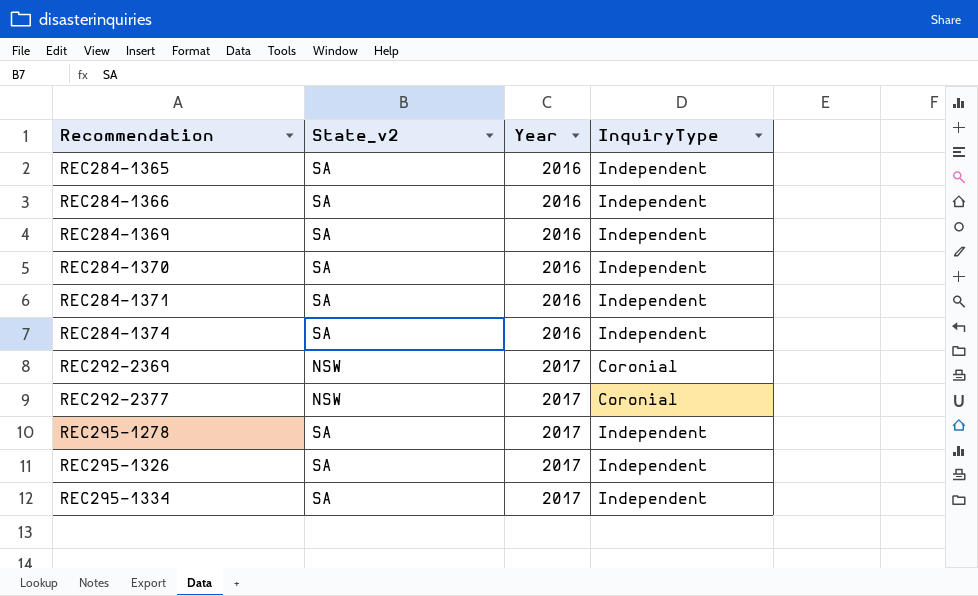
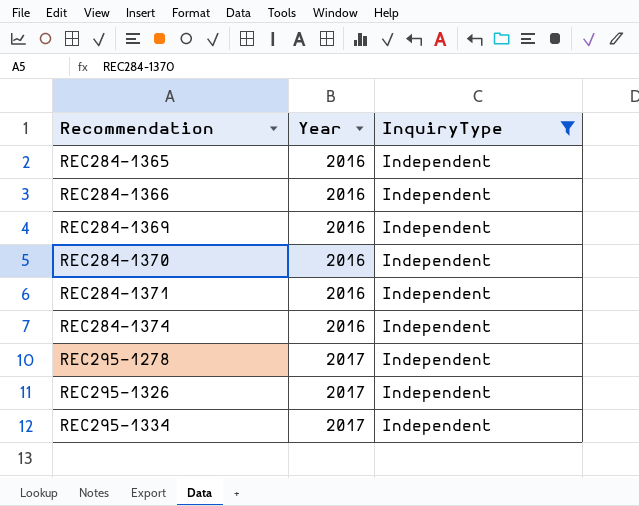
filter: none -> InquiryType = Independent
column State_v2 | position: 2 -> none

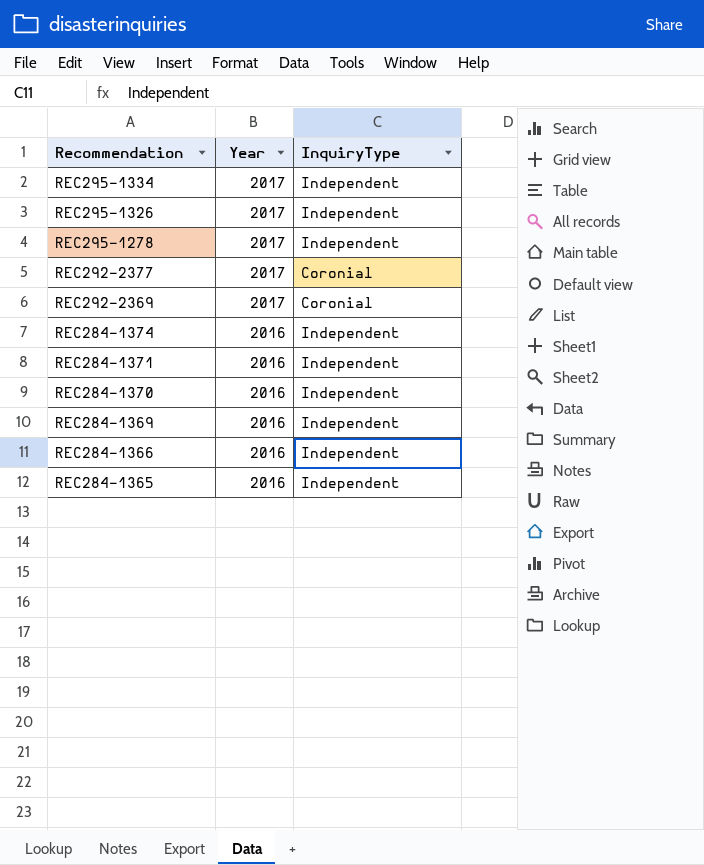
filter: InquiryType = Independent -> none
row order: Recommendation ascending -> Recommendation descending

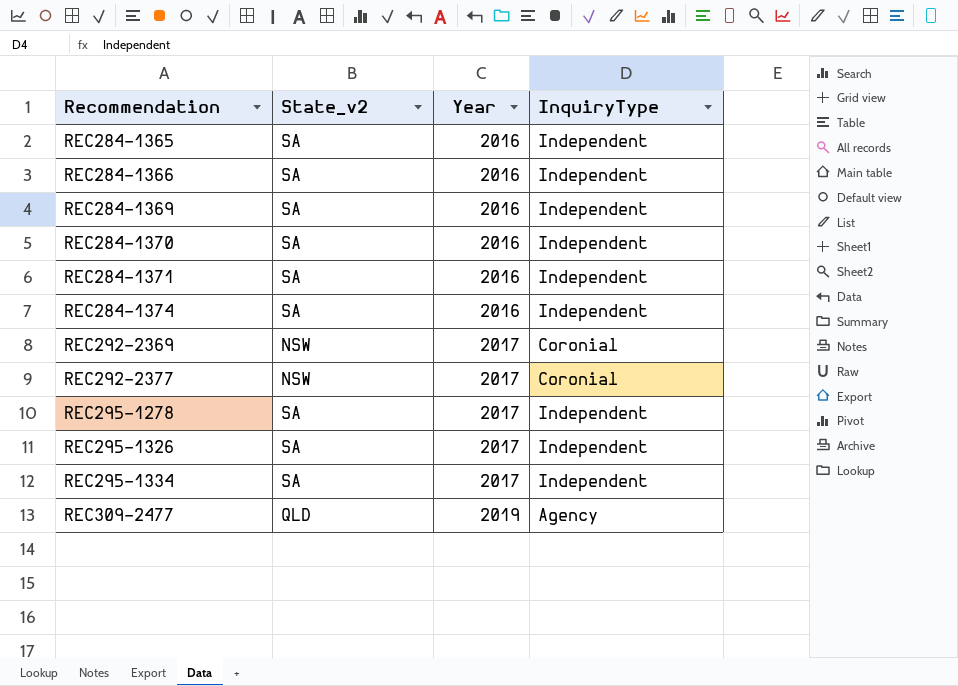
row order: Recommendation descending -> Recommendation ascending
column State_v2 | position: none -> 2
row REC309-2477: none -> QLD | 2019 | Agency

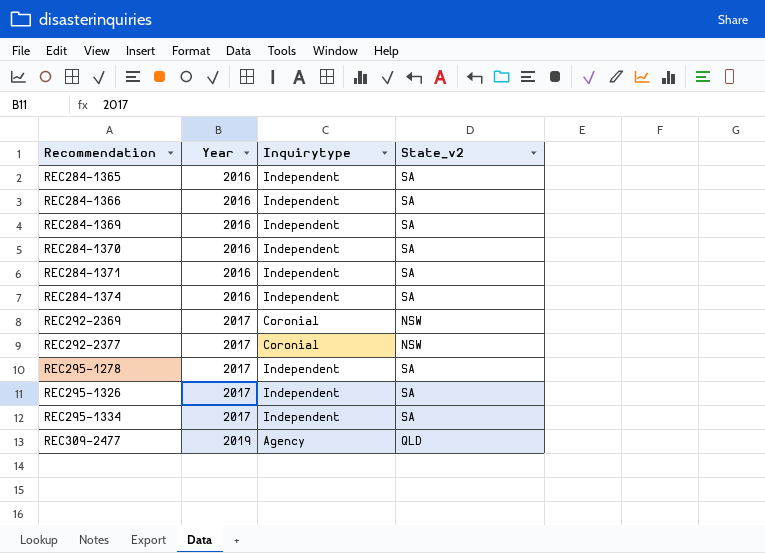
column name: InquiryType -> Inquirytype
column State_v2 | position: 2 -> 4

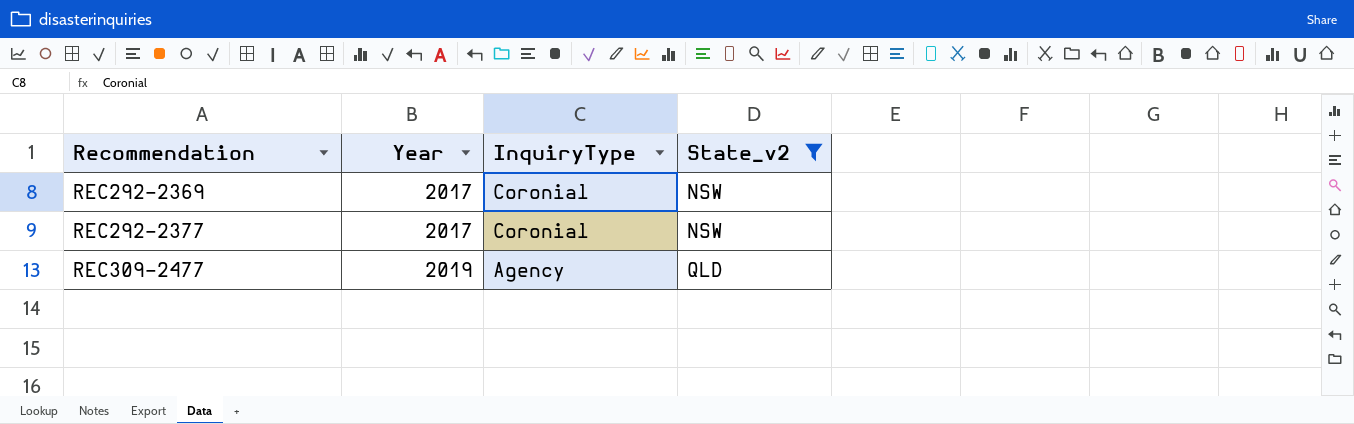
filter: none -> State_v2 != SA
column name: Inquirytype -> InquiryType

